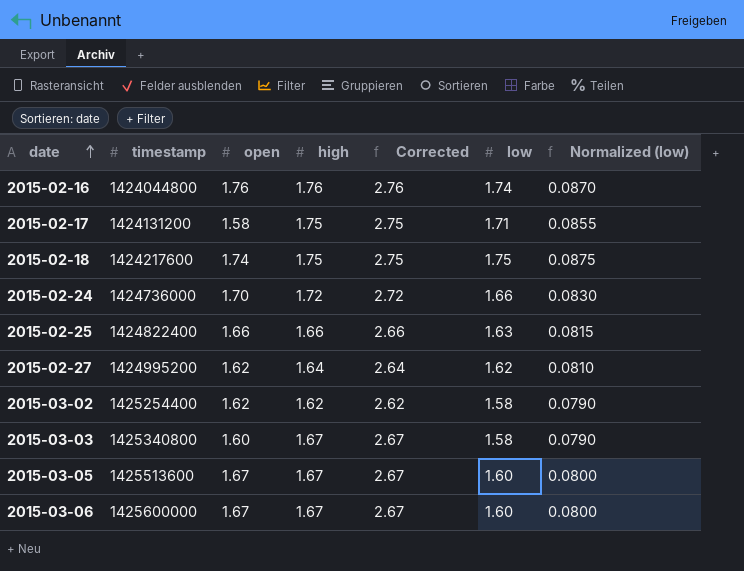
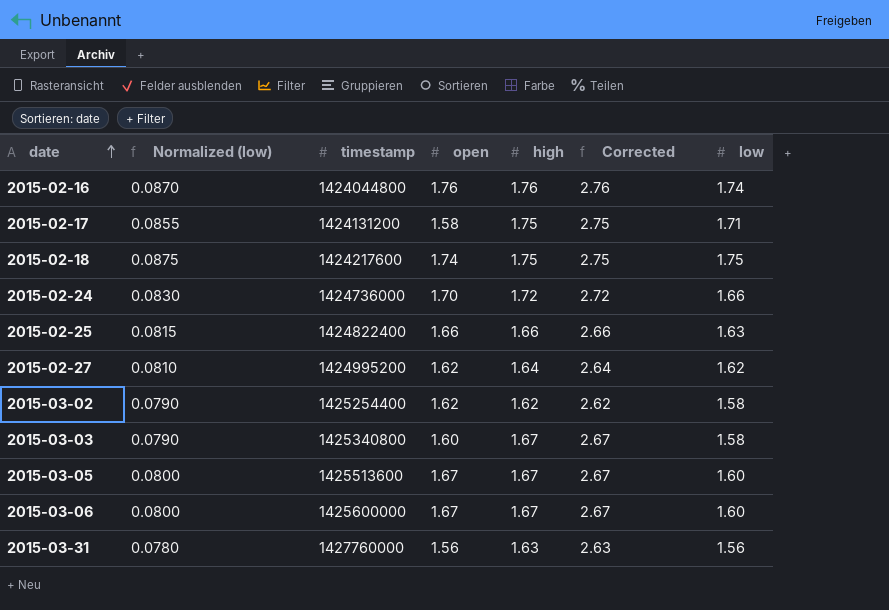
column Normalized (low) | position: 7 -> 2
row 2015-03-31: none -> 0.0780 | 1427760000 | 1.56 | 1.63 | 2.63 | 1.56

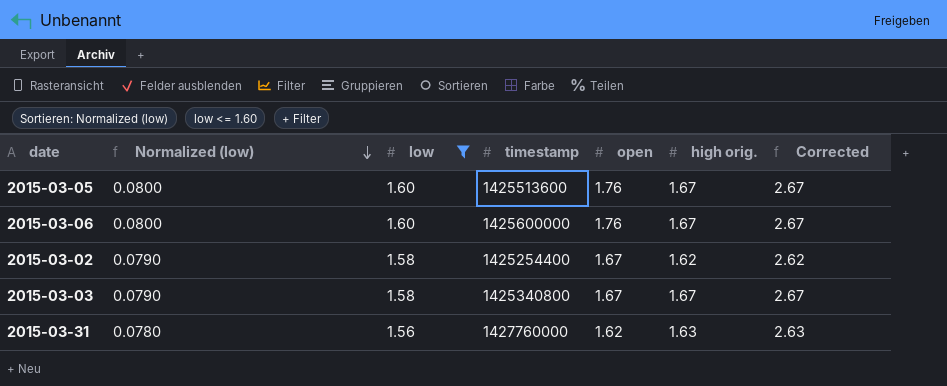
filter: none -> low <= 1.60
row order: date ascending -> Normalized (low) descending
column low | position: 7 -> 3
column name: high -> high orig.
2015-03-05 | open: 1.67 -> 1.76
2015-03-06 | open: 1.67 -> 1.76
2015-03-02 | open: 1.62 -> 1.67
2015-03-03 | open: 1.60 -> 1.67
2015-03-31 | open: 1.56 -> 1.62

